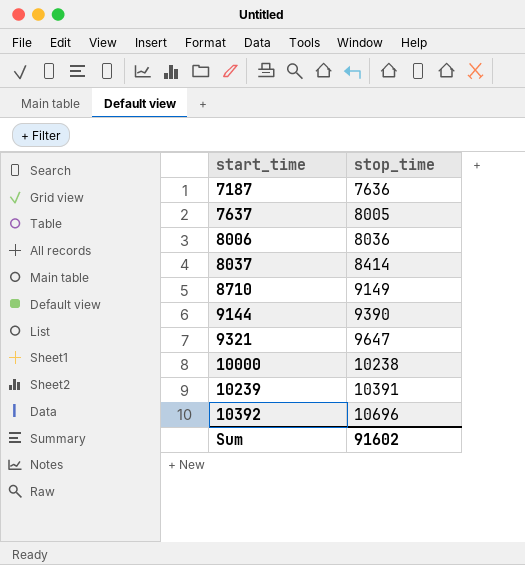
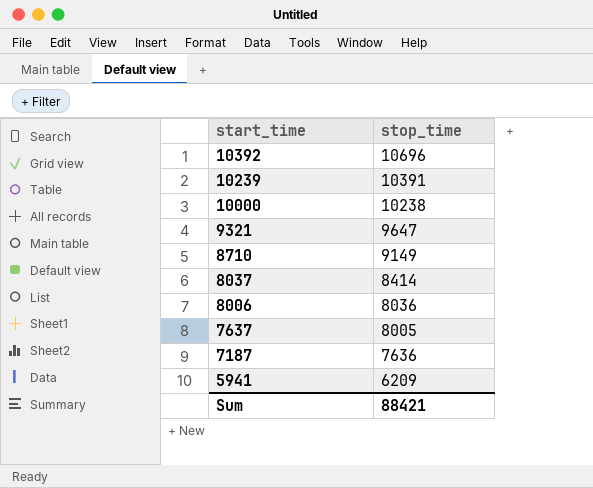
row order: start_time ascending -> start_time descending
row 9144: 9390 -> none
row 5941: none -> 6209
Sum | stop_time: 91602 -> 88421

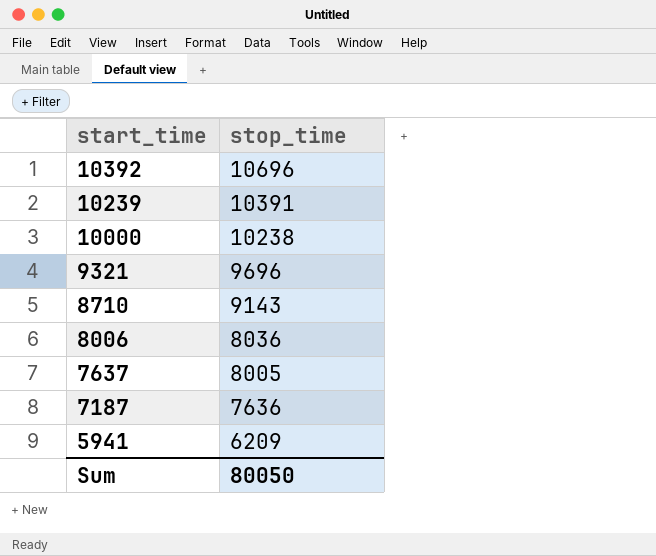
row 8037: 8414 -> none
9321 | stop_time: 9647 -> 9696
8710 | stop_time: 9149 -> 9143
Sum | stop_time: 88421 -> 80050

